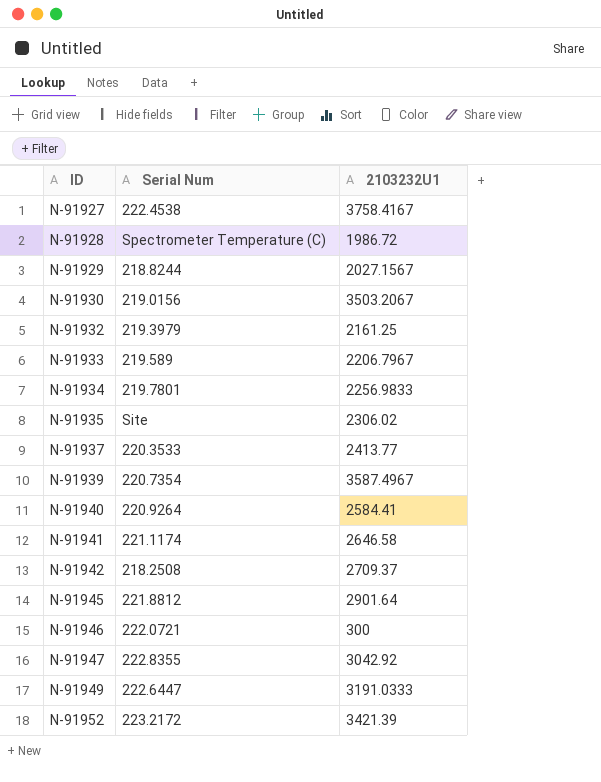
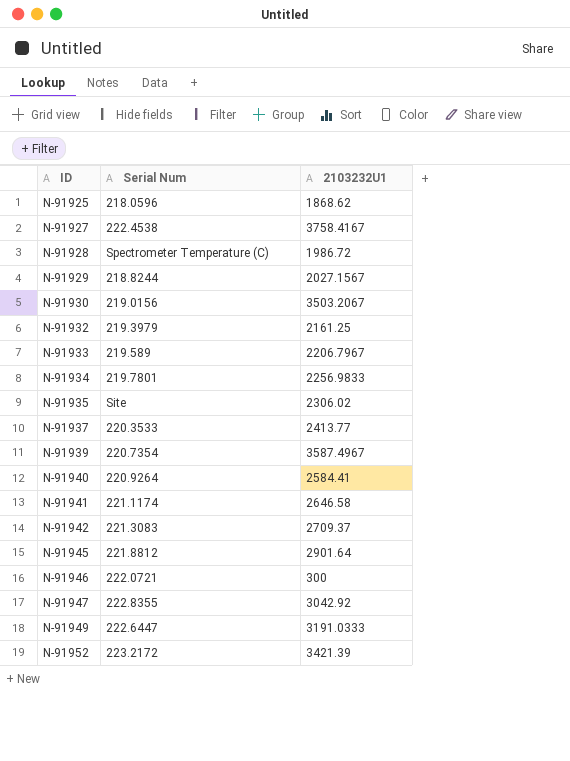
row N-91925: none -> 218.0596 | 1868.62
N-91942 | Serial Num: 218.2508 -> 221.3083

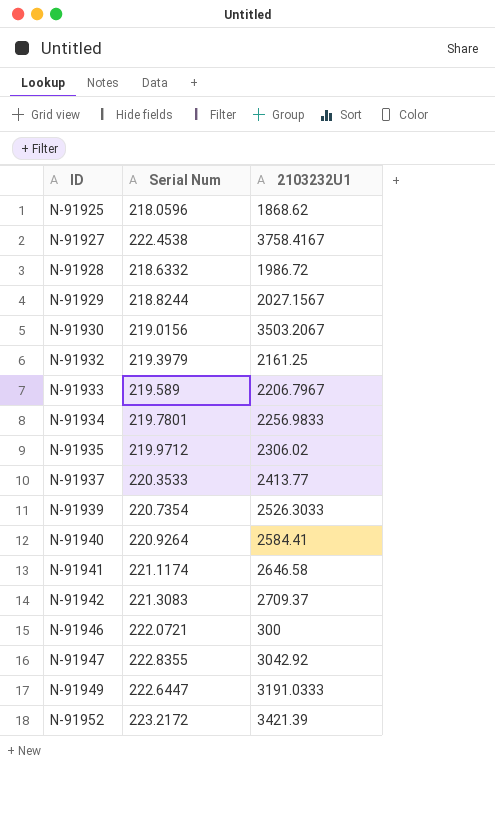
row N-91945: 221.8812 | 2901.64 -> none
N-91928 | Serial Num: Spectrometer Temperature (C) -> 218.6332
N-91935 | Serial Num: Site -> 219.9712
N-91939 | 2103232U1: 3587.4967 -> 2526.3033

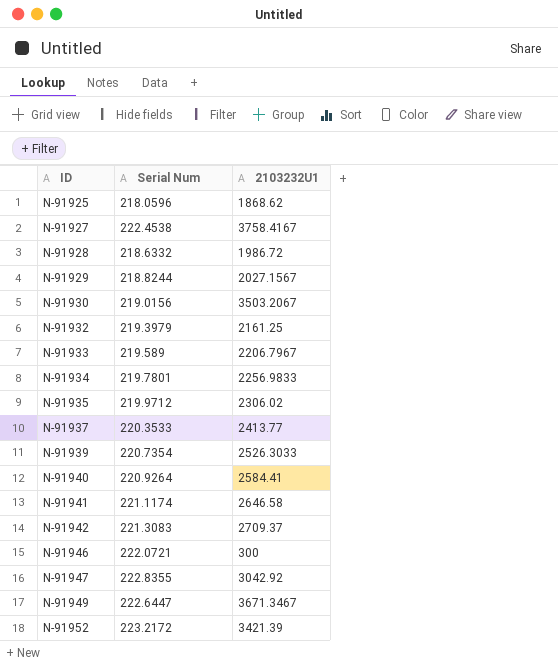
N-91949 | 2103232U1: 3191.0333 -> 3671.3467

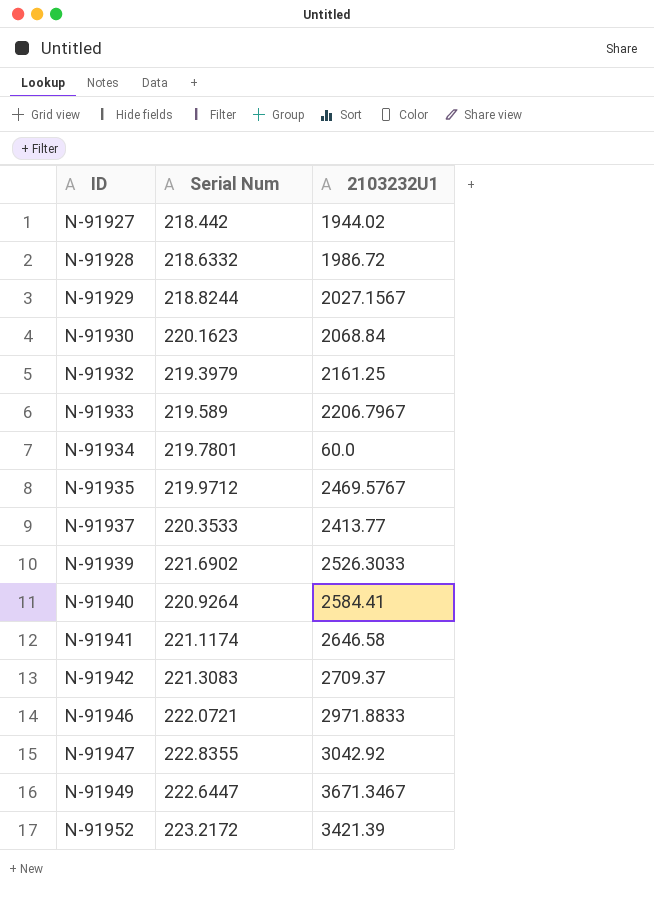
row N-91925: 218.0596 | 1868.62 -> none
N-91927 | Serial Num: 222.4538 -> 218.442
N-91927 | 2103232U1: 3758.4167 -> 1944.02
N-91930 | Serial Num: 219.0156 -> 220.1623
N-91930 | 2103232U1: 3503.2067 -> 2068.84
N-91934 | 2103232U1: 2256.9833 -> 60.0
N-91935 | 2103232U1: 2306.02 -> 2469.5767
N-91939 | Serial Num: 220.7354 -> 221.6902
N-91946 | 2103232U1: 300 -> 2971.8833

